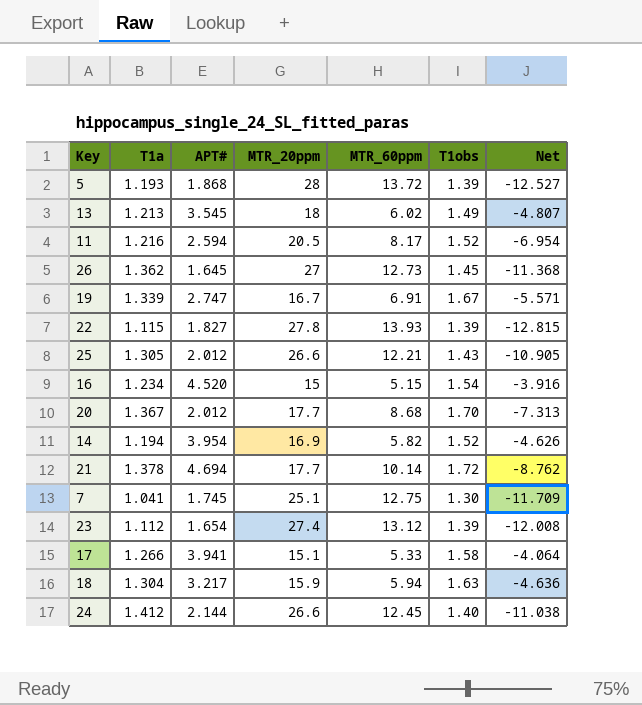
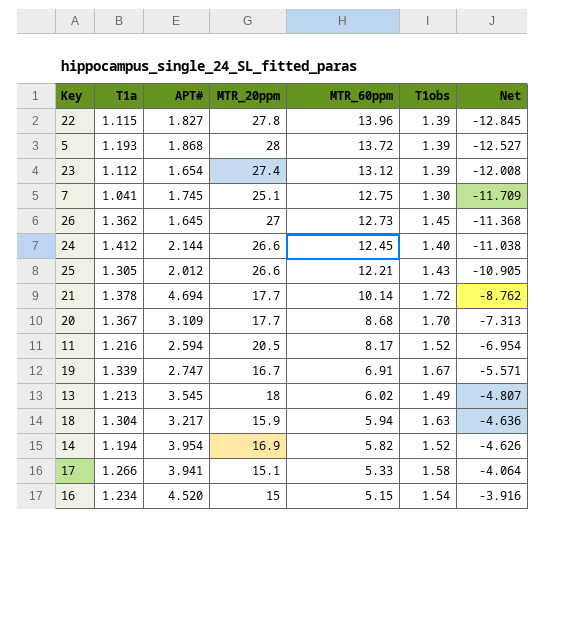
row order: none -> MTR_60ppm descending
22 | MTR_60ppm: 13.93 -> 13.96
22 | Net: -12.815 -> -12.845
20 | APT#: 2.012 -> 3.109

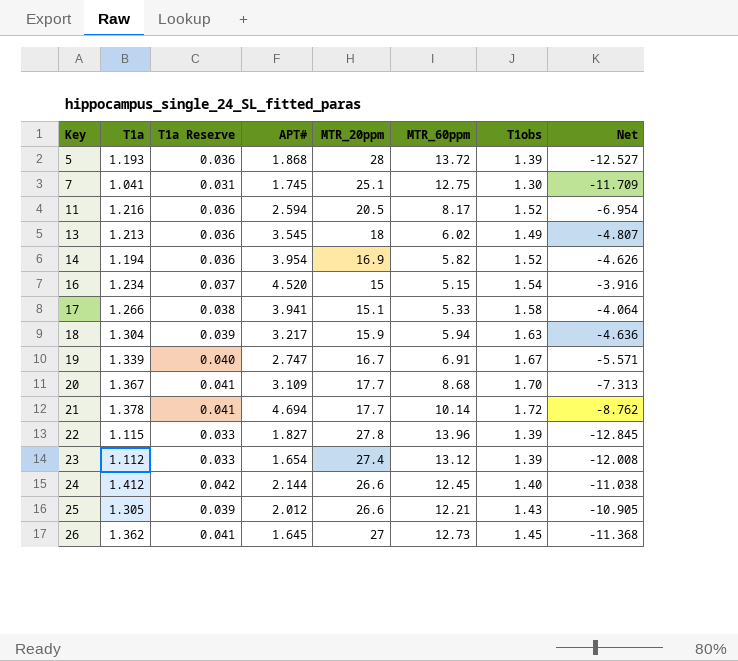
row order: MTR_60ppm descending -> Key ascending
column T1a Reserve | formula: none -> [T1a] * 0.03

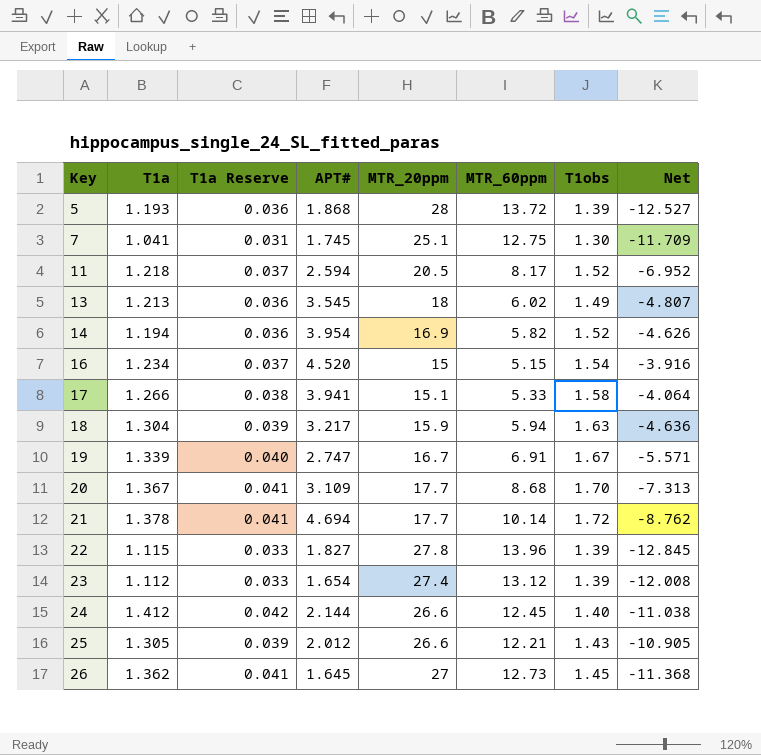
11 | T1a: 1.216 -> 1.218
11 | T1a Reserve: 0.036 -> 0.037
11 | Net: -6.954 -> -6.952

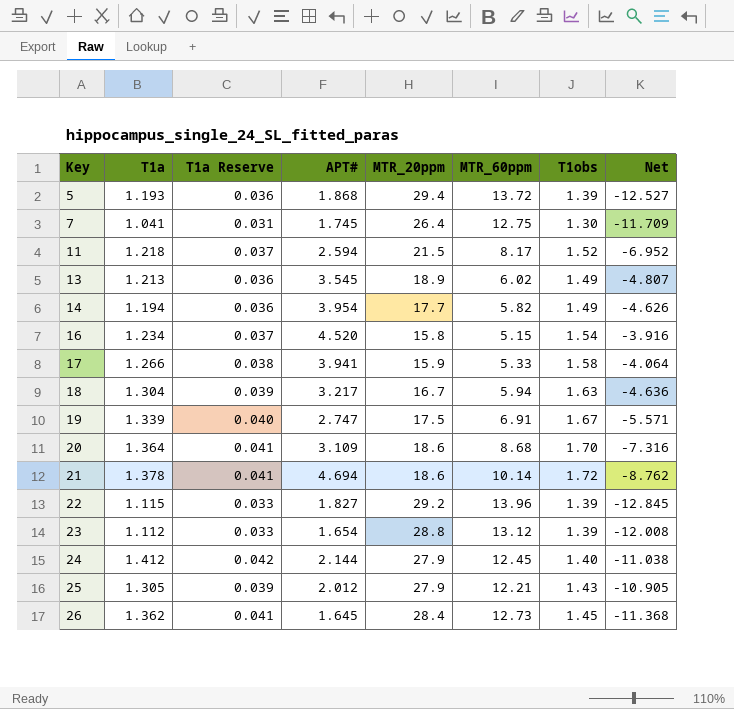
5 | MTR_20ppm: 28 -> 29.4
7 | MTR_20ppm: 25.1 -> 26.4
11 | MTR_20ppm: 20.5 -> 21.5
13 | MTR_20ppm: 18 -> 18.9
14 | MTR_20ppm: 16.9 -> 17.7
14 | T1obs: 1.52 -> 1.49
16 | MTR_20ppm: 15 -> 15.8
17 | MTR_20ppm: 15.1 -> 15.9
18 | MTR_20ppm: 15.9 -> 16.7
19 | MTR_20ppm: 16.7 -> 17.5
20 | T1a: 1.367 -> 1.364
20 | MTR_20ppm: 17.7 -> 18.6
20 | Net: -7.313 -> -7.316
21 | MTR_20ppm: 17.7 -> 18.6
22 | MTR_20ppm: 27.8 -> 29.2
23 | MTR_20ppm: 27.4 -> 28.8
24 | MTR_20ppm: 26.6 -> 27.9
25 | MTR_20ppm: 26.6 -> 27.9
26 | MTR_20ppm: 27 -> 28.4

